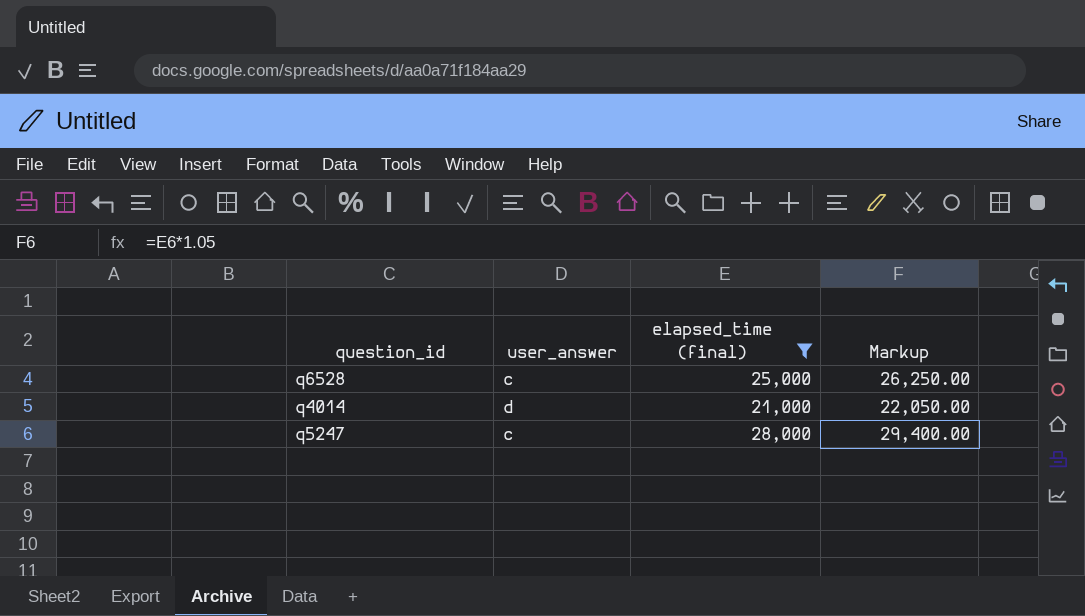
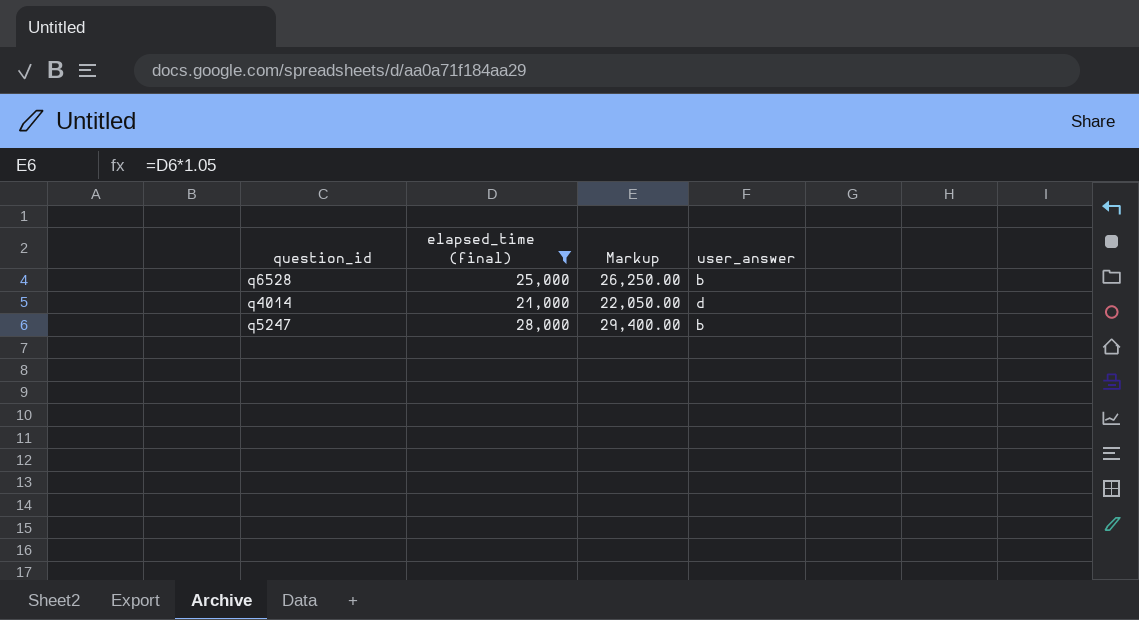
column user_answer | position: 2 -> 4
q6528 | user_answer: c -> b
q5247 | user_answer: c -> b

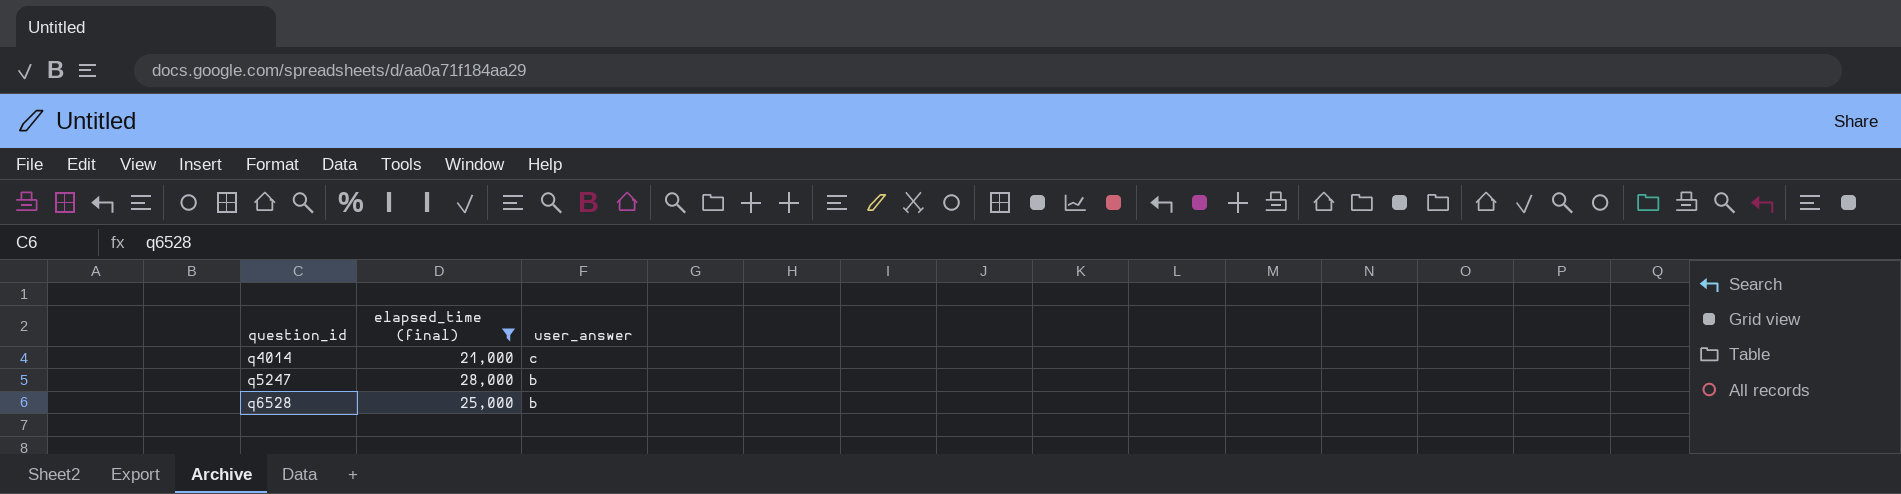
row order: none -> question_id ascending
column Markup | formula: [elapsed_time (final)] * 1.05 -> none
q4014 | user_answer: d -> c

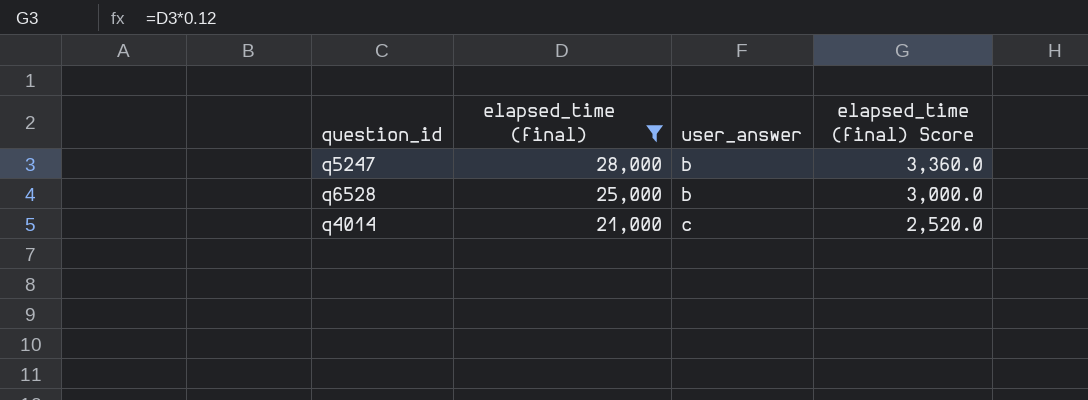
row order: question_id ascending -> elapsed_time (final) descending
column elapsed_time (final) Score | formula: none -> [elapsed_time (final)] * 0.12

